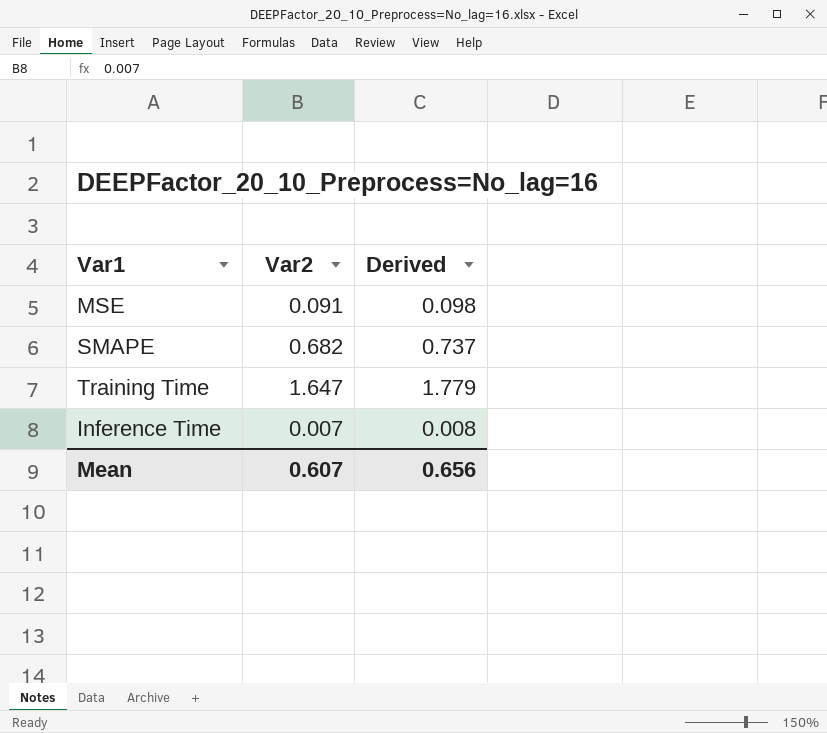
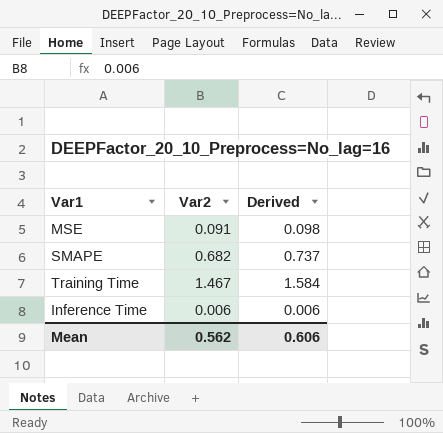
Training Time | Var2: 1.647 -> 1.467
Training Time | Derived: 1.779 -> 1.584
Inference Time | Var2: 0.007 -> 0.006
Inference Time | Derived: 0.008 -> 0.006
Mean | Var2: 0.607 -> 0.562
Mean | Derived: 0.656 -> 0.606

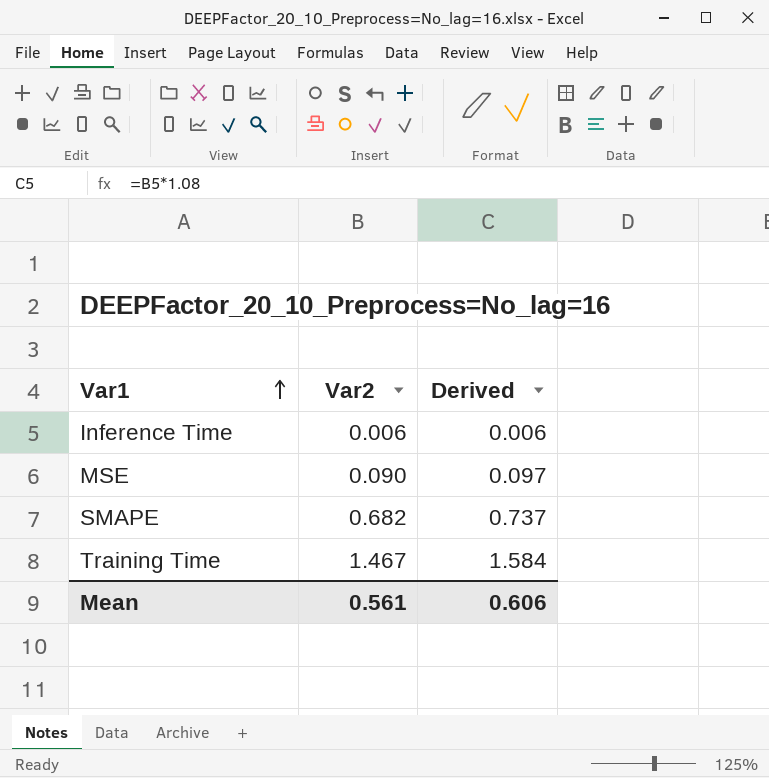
row order: none -> Var1 ascending
MSE | Var2: 0.091 -> 0.090
MSE | Derived: 0.098 -> 0.097
Mean | Var2: 0.562 -> 0.561

